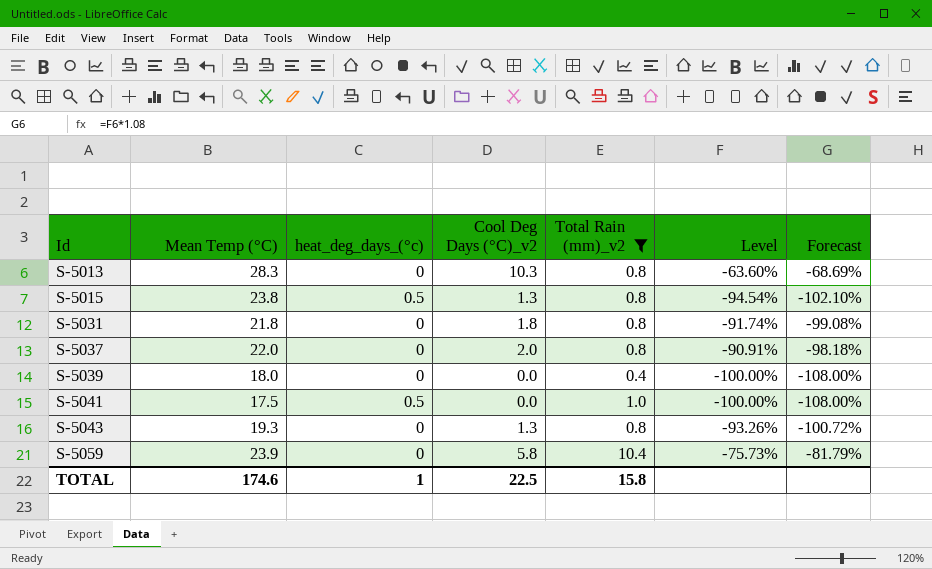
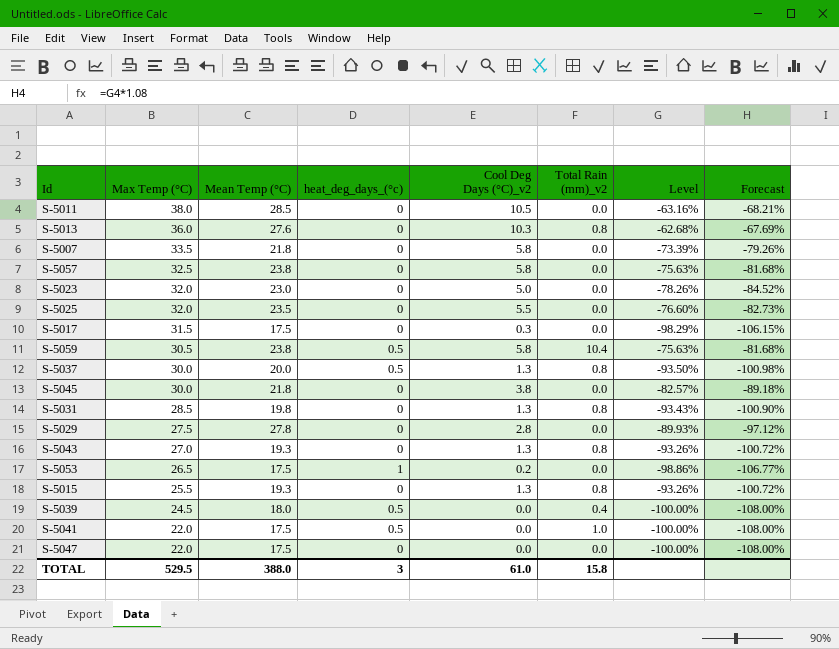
filter: Total Rain (mm)_v2 != 0.0 -> none
row order: Id ascending -> Max Temp (°C) descending
column Max Temp (°C) | position: none -> 2
S-5013 | Mean Temp (°C): 28.3 -> 27.6
S-5013 | Level: -63.60% -> -62.68%
S-5013 | Forecast: -68.69% -> -67.69%
S-5059 | Mean Temp (°C): 23.9 -> 23.8
S-5059 | heat_deg_days_(°c): 0 -> 0.5
S-5059 | Level: -75.73% -> -75.63%
S-5059 | Forecast: -81.79% -> -81.68%
S-5037 | Mean Temp (°C): 22.0 -> 20.0
S-5037 | heat_deg_days_(°c): 0 -> 0.5
S-5037 | Cool Deg Days (°C)_v2: 2.0 -> 1.3
S-5037 | Level: -90.91% -> -93.50%
S-5037 | Forecast: -98.18% -> -100.98%
S-5031 | Mean Temp (°C): 21.8 -> 19.8
S-5031 | Cool Deg Days (°C)_v2: 1.8 -> 1.3
S-5031 | Level: -91.74% -> -93.43%
S-5031 | Forecast: -99.08% -> -100.90%
S-5015 | Mean Temp (°C): 23.8 -> 19.3
S-5015 | heat_deg_days_(°c): 0.5 -> 0
S-5015 | Level: -94.54% -> -93.26%
S-5015 | Forecast: -102.10% -> -100.72%
S-5039 | heat_deg_days_(°c): 0 -> 0.5
TOTAL | Mean Temp (°C): 174.6 -> 388.0
TOTAL | heat_deg_days_(°c): 1 -> 3
TOTAL | Cool Deg Days (°C)_v2: 22.5 -> 61.0

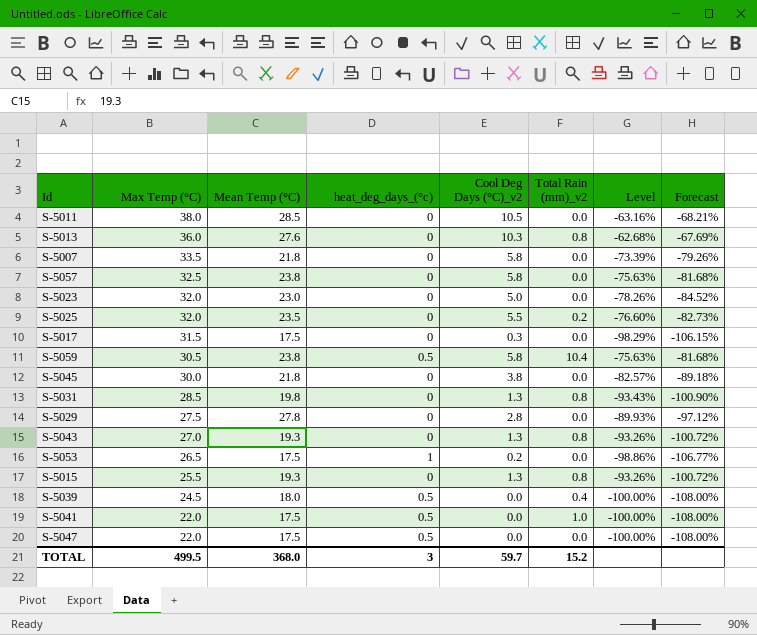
row S-5037: 30.0 | 20.0 | 0.5 | 1.3 | 0.8 | -93.50% | -100.98% -> none
S-5025 | Total Rain (mm)_v2: 0.0 -> 0.2
S-5047 | heat_deg_days_(°c): 0 -> 0.5
TOTAL | Max Temp (°C): 529.5 -> 499.5
TOTAL | Mean Temp (°C): 388.0 -> 368.0
TOTAL | Cool Deg Days (°C)_v2: 61.0 -> 59.7
TOTAL | Total Rain (mm)_v2: 15.8 -> 15.2

